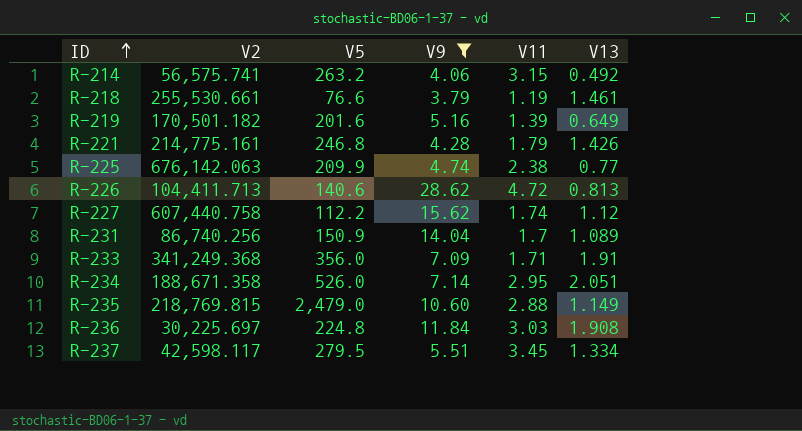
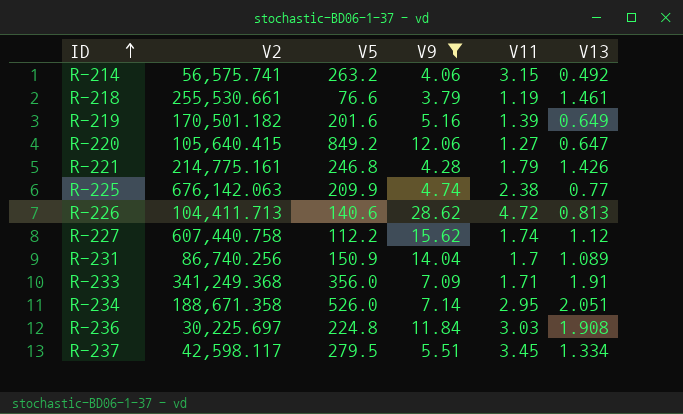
row R-235: 218,769.815 | 2,479.0 | 10.60 | 2.88 | 1.149 -> none
row R-220: none -> 105,640.415 | 849.2 | 12.06 | 1.27 | 0.647

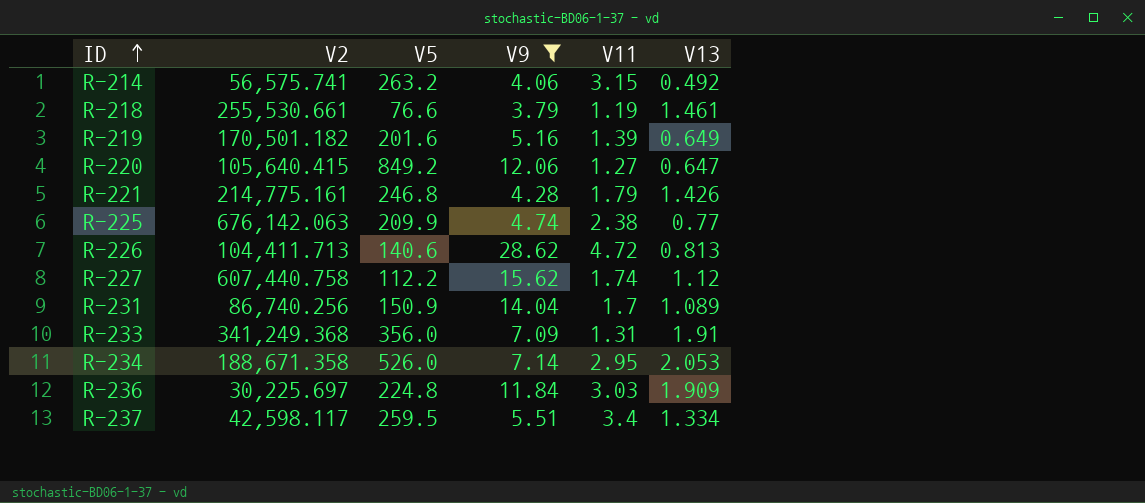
R-233 | V11: 1.71 -> 1.31
R-234 | V13: 2.051 -> 2.053
R-236 | V13: 1.908 -> 1.909
R-237 | V5: 279.5 -> 259.5
R-237 | V11: 3.45 -> 3.4

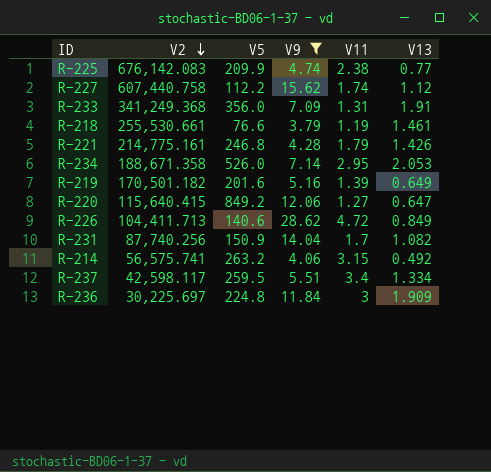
row order: ID ascending -> V2 descending
R-225 | V2: 676,142.063 -> 676,142.083
R-220 | V2: 105,640.415 -> 115,640.415
R-226 | V13: 0.813 -> 0.849
R-231 | V2: 86,740.256 -> 87,740.256
R-231 | V13: 1.089 -> 1.082
R-236 | V11: 3.03 -> 3

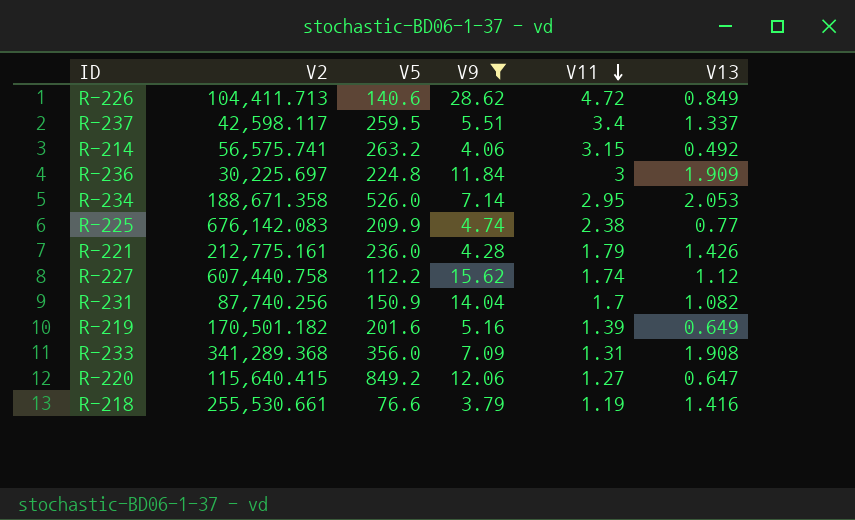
row order: V2 descending -> V11 descending
R-237 | V13: 1.334 -> 1.337
R-221 | V2: 214,775.161 -> 212,775.161
R-221 | V5: 246.8 -> 236.0
R-233 | V2: 341,249.368 -> 341,289.368
R-233 | V13: 1.91 -> 1.908
R-218 | V13: 1.461 -> 1.416

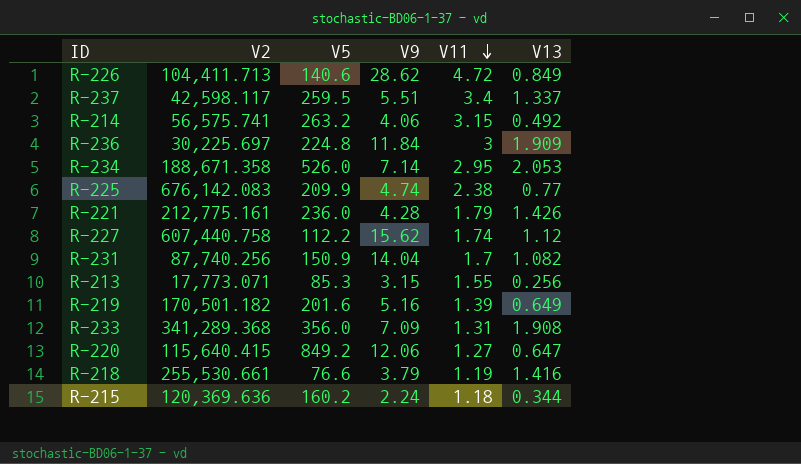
filter: V9 >= 3.79 -> none

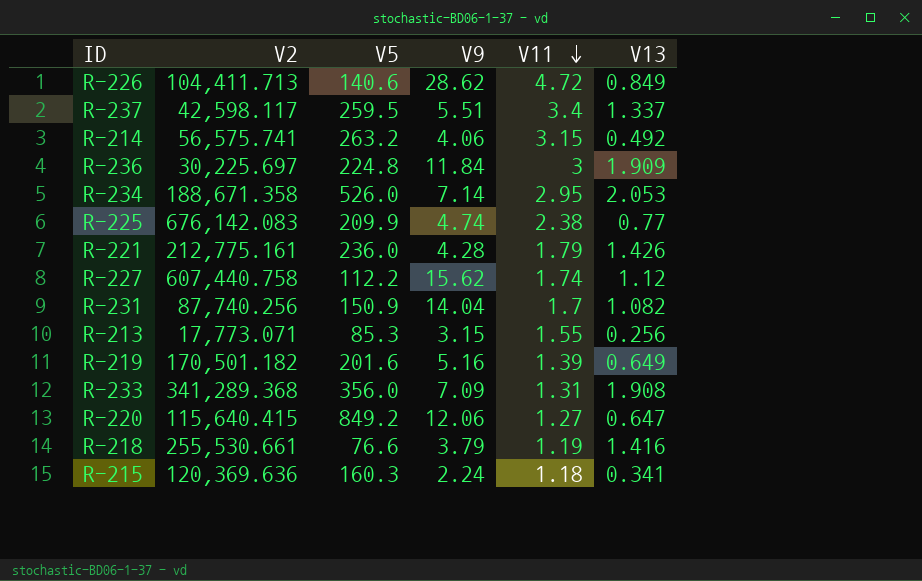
R-215 | V5: 160.2 -> 160.3
R-215 | V13: 0.344 -> 0.341

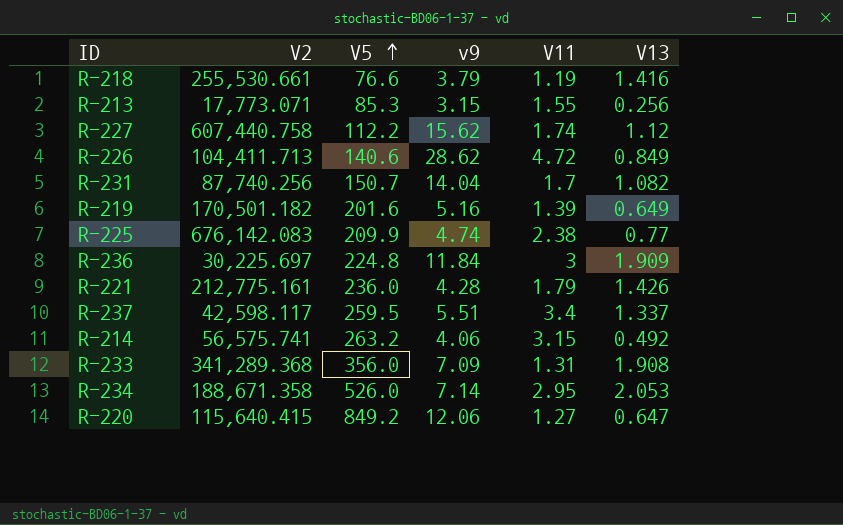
row order: V11 descending -> V5 ascending
column name: V9 -> v9
row R-215: 120,369.636 | 160.3 | 2.24 | 1.18 | 0.341 -> none
R-231 | V5: 150.9 -> 150.7

